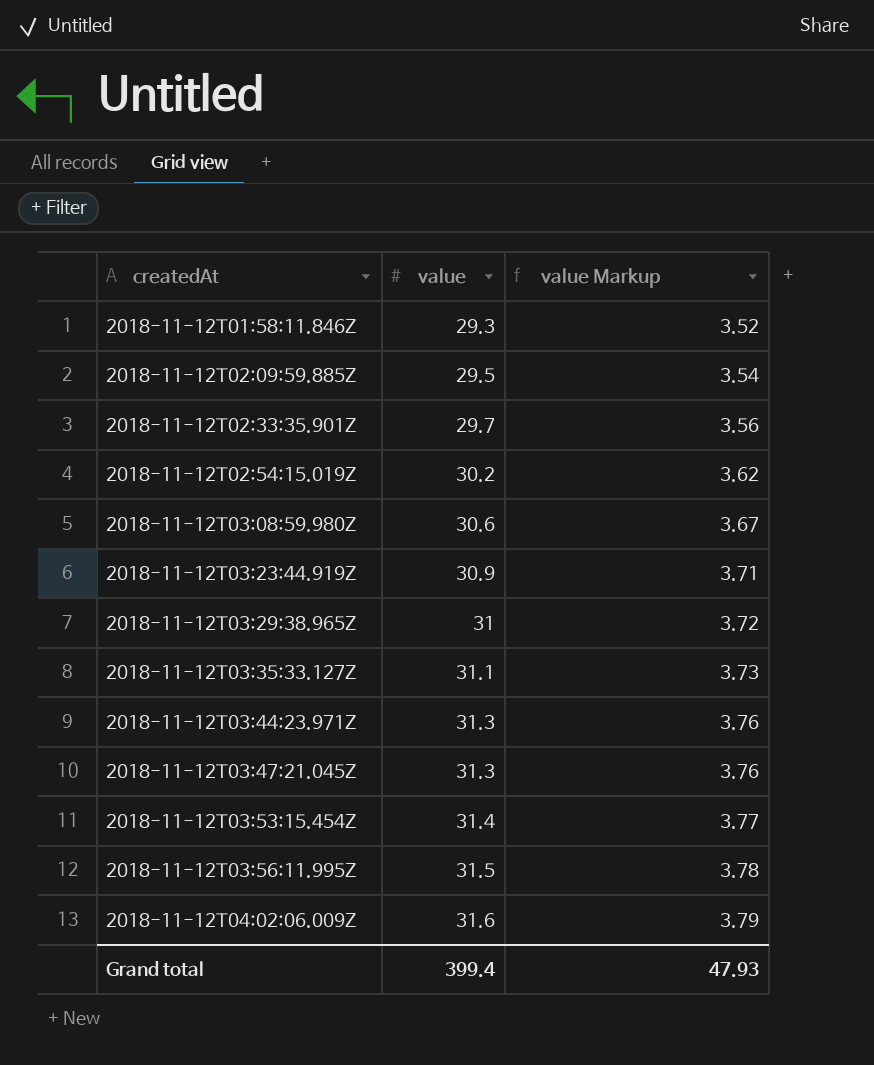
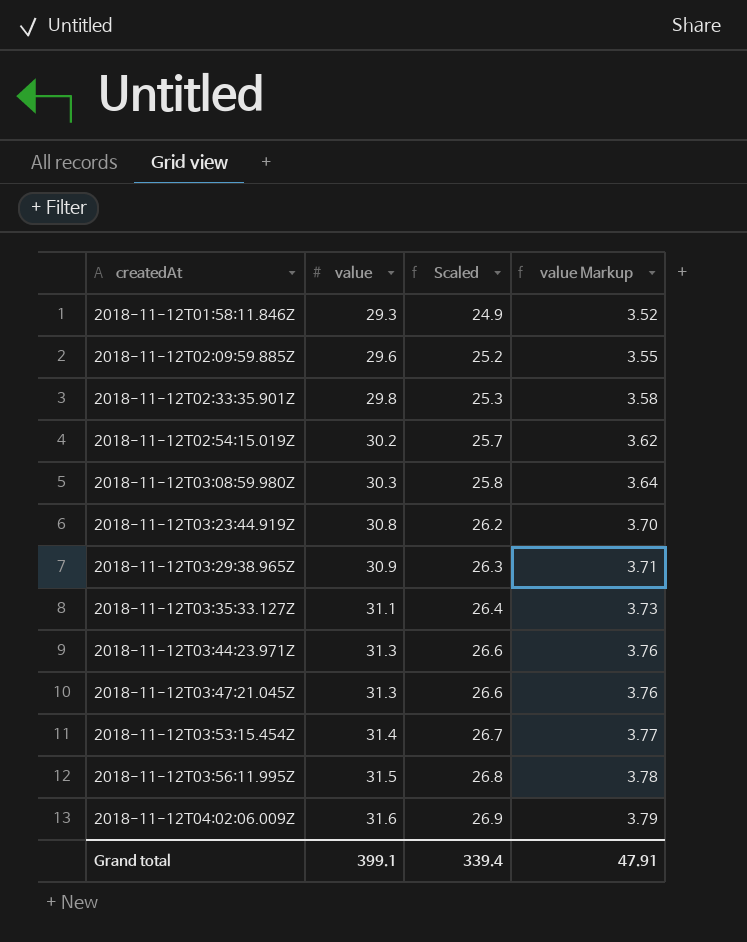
column Scaled | formula: none -> [value] * 0.85
2018-11-12T02:09:59.885Z | value: 29.5 -> 29.6
2018-11-12T02:09:59.885Z | value Markup: 3.54 -> 3.55
2018-11-12T02:33:35.901Z | value: 29.7 -> 29.8
2018-11-12T02:33:35.901Z | value Markup: 3.56 -> 3.58
2018-11-12T03:08:59.980Z | value: 30.6 -> 30.3
2018-11-12T03:08:59.980Z | value Markup: 3.67 -> 3.64
2018-11-12T03:23:44.919Z | value: 30.9 -> 30.8
2018-11-12T03:23:44.919Z | value Markup: 3.71 -> 3.70
2018-11-12T03:29:38.965Z | value: 31 -> 30.9
2018-11-12T03:29:38.965Z | value Markup: 3.72 -> 3.71
Grand total | value: 399.4 -> 399.1
Grand total | value Markup: 47.93 -> 47.91

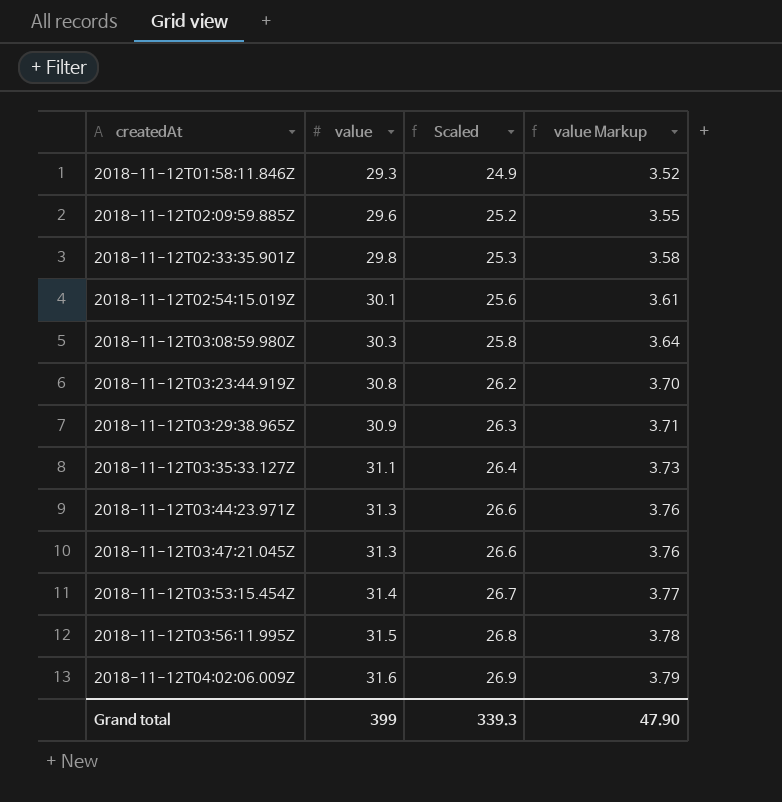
2018-11-12T02:54:15.019Z | value: 30.2 -> 30.1
2018-11-12T02:54:15.019Z | Scaled: 25.7 -> 25.6
2018-11-12T02:54:15.019Z | value Markup: 3.62 -> 3.61
Grand total | value: 399.1 -> 399
Grand total | Scaled: 339.4 -> 339.3
Grand total | value Markup: 47.91 -> 47.90

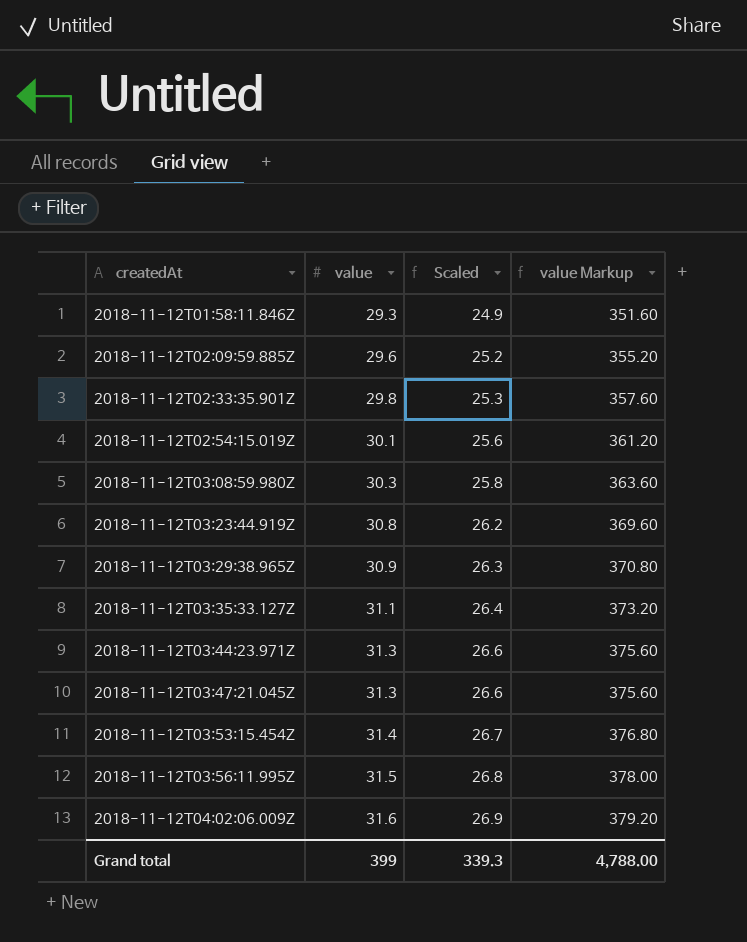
column value Markup | formula: [value] * 0.12 -> [value] * 12
Grand total | value Markup: 47.90 -> 4,788.00

